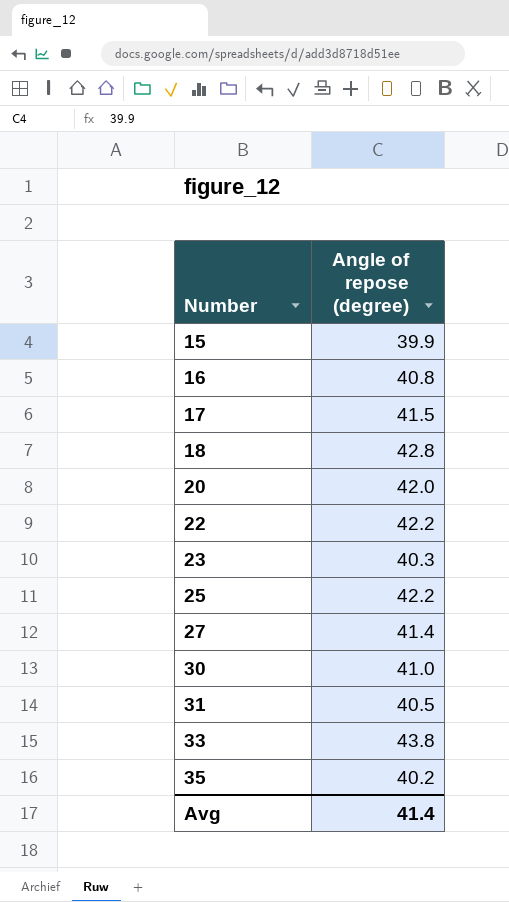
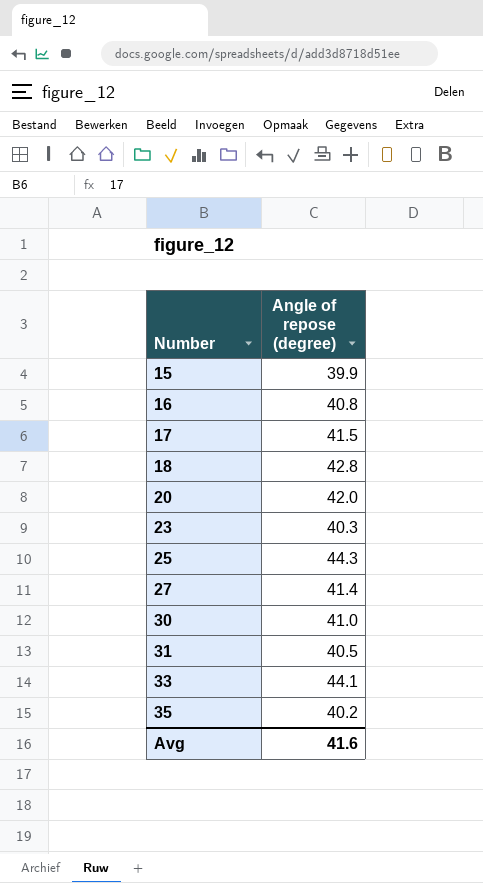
row 22: 42.2 -> none
25 | Angle of repose (degree): 42.2 -> 44.3
33 | Angle of repose (degree): 43.8 -> 44.1
Avg | Angle of repose (degree): 41.4 -> 41.6

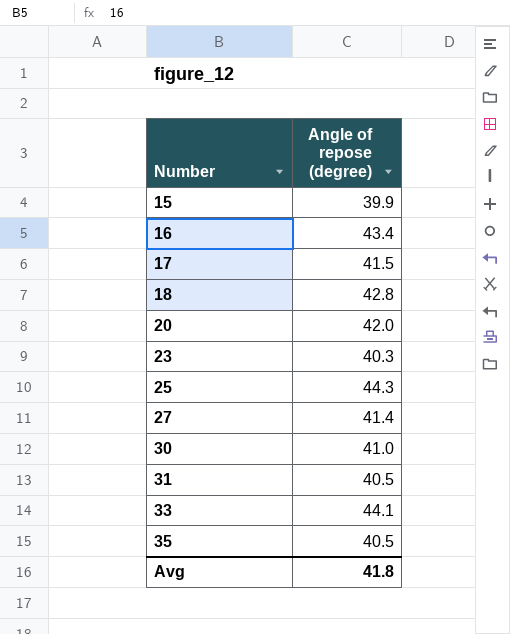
16 | Angle of repose (degree): 40.8 -> 43.4
35 | Angle of repose (degree): 40.2 -> 40.5
Avg | Angle of repose (degree): 41.6 -> 41.8

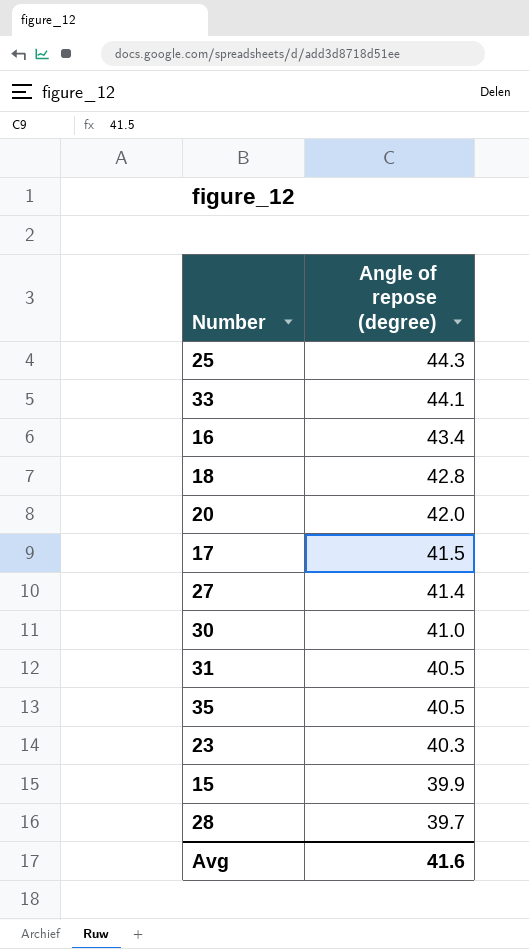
row order: Number ascending -> Angle of repose (degree) descending
row 28: none -> 39.7
Avg | Angle of repose (degree): 41.8 -> 41.6

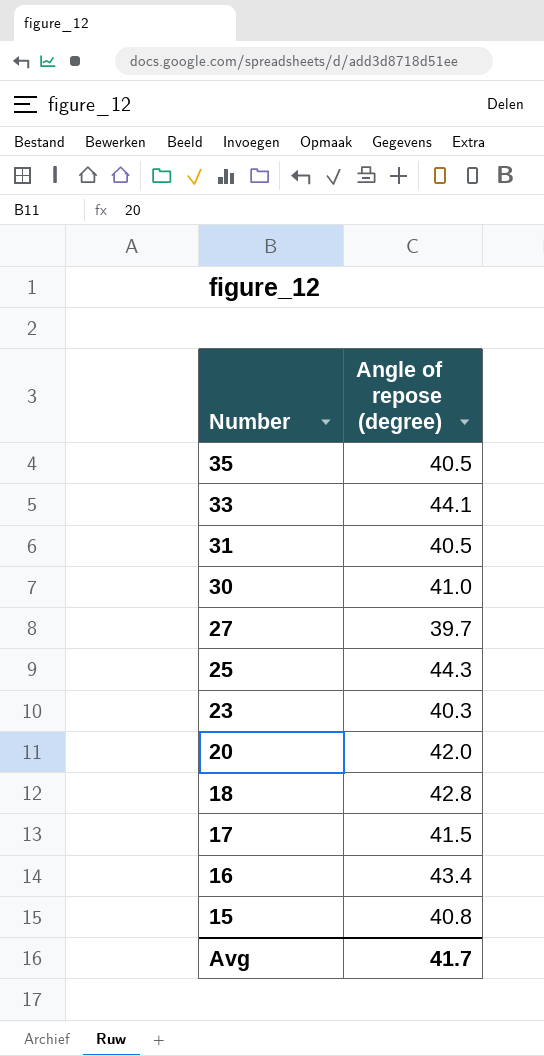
row order: Angle of repose (degree) descending -> Number descending
row 28: 39.7 -> none
27 | Angle of repose (degree): 41.4 -> 39.7
15 | Angle of repose (degree): 39.9 -> 40.8
Avg | Angle of repose (degree): 41.6 -> 41.7

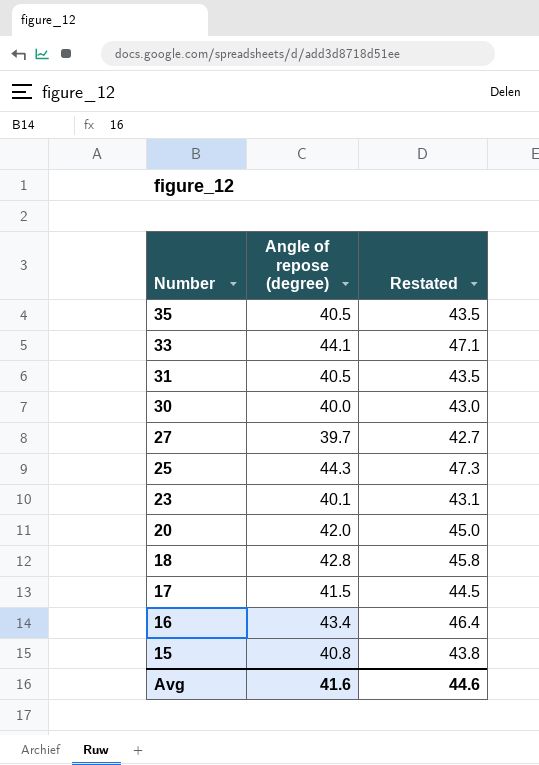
column Restated | formula: none -> [Angle of repose (degree)] + 3
30 | Angle of repose (degree): 41.0 -> 40.0
23 | Angle of repose (degree): 40.3 -> 40.1
Avg | Angle of repose (degree): 41.7 -> 41.6

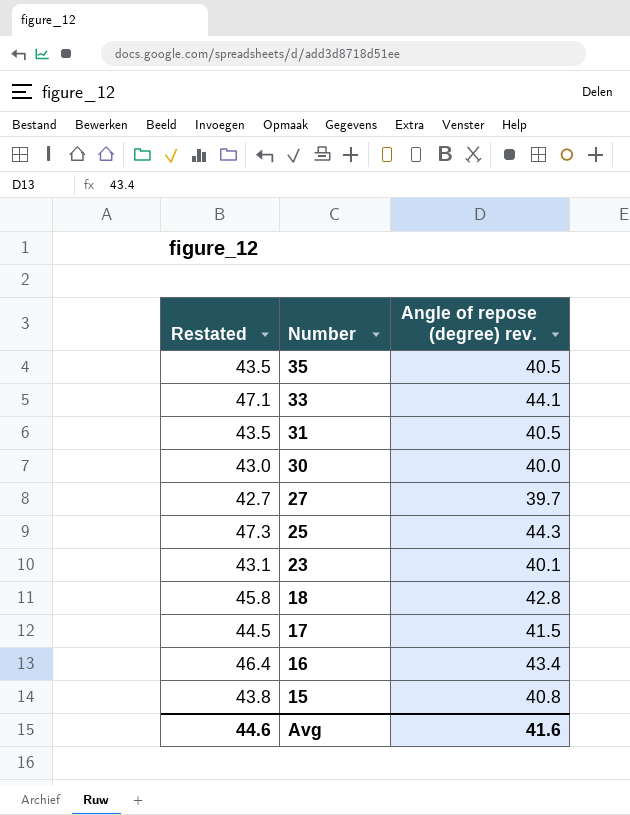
column Restated | position: 3 -> 1
column name: Angle of repose (degree) -> Angle of repose (degree) rev.
row 20: 42.0 | 45.0 -> none

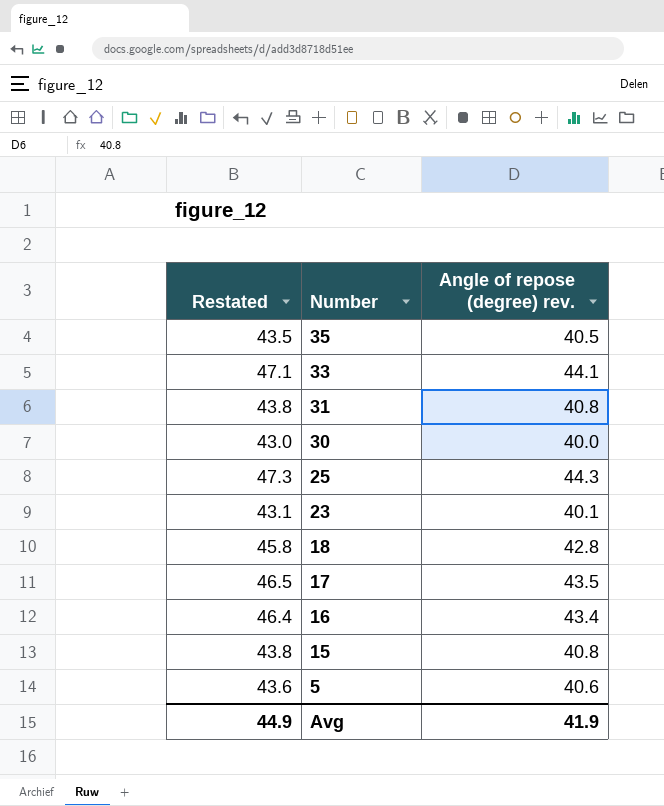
row 27: 42.7 | 39.7 -> none
31 | Restated: 43.5 -> 43.8
31 | Angle of repose (degree) rev.: 40.5 -> 40.8
17 | Restated: 44.5 -> 46.5
17 | Angle of repose (degree) rev.: 41.5 -> 43.5
row 5: none -> 43.6 | 40.6
Avg | Restated: 44.6 -> 44.9
Avg | Angle of repose (degree) rev.: 41.6 -> 41.9

